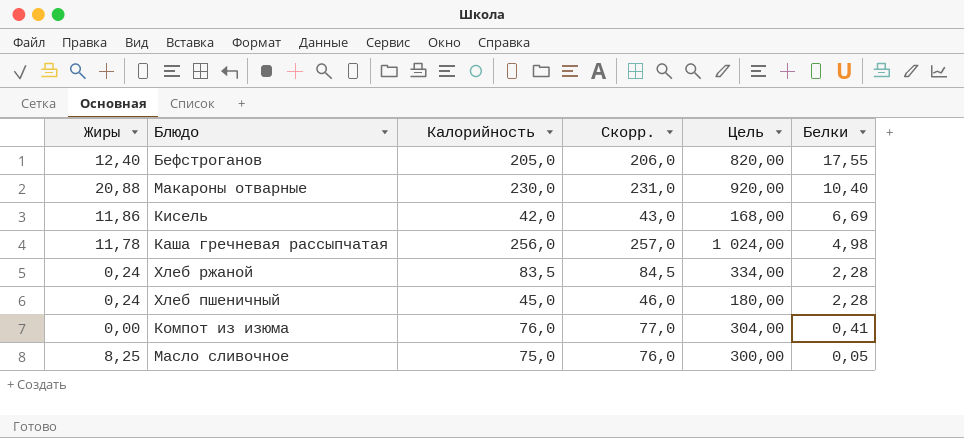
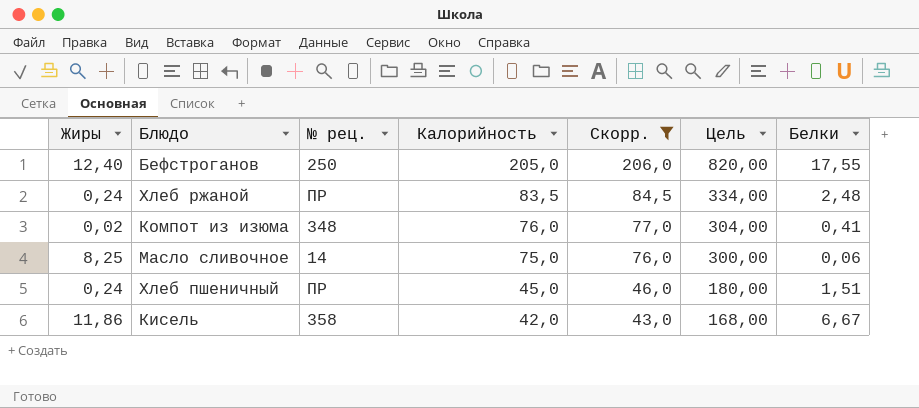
filter: none -> Скорр. <= 206,0
row order: Белки descending -> Калорийность descending
column № рец. | position: none -> 3
Хлеб ржаной | Белки: 2,28 -> 2,48
Компот из изюма | Жиры: 0,00 -> 0,02
Масло сливочное | Белки: 0,05 -> 0,06
Хлеб пшеничный | Белки: 2,28 -> 1,51
Кисель | Белки: 6,69 -> 6,67

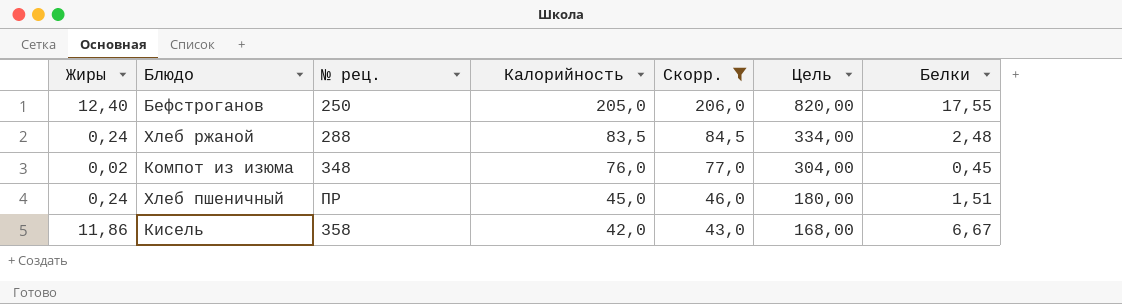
row Масло сливочное: 8,25 | 14 | 75,0 | 76,0 | 300,00 | 0,06 -> none
Хлеб ржаной | № рец.: ПР -> 288
Компот из изюма | Белки: 0,41 -> 0,45

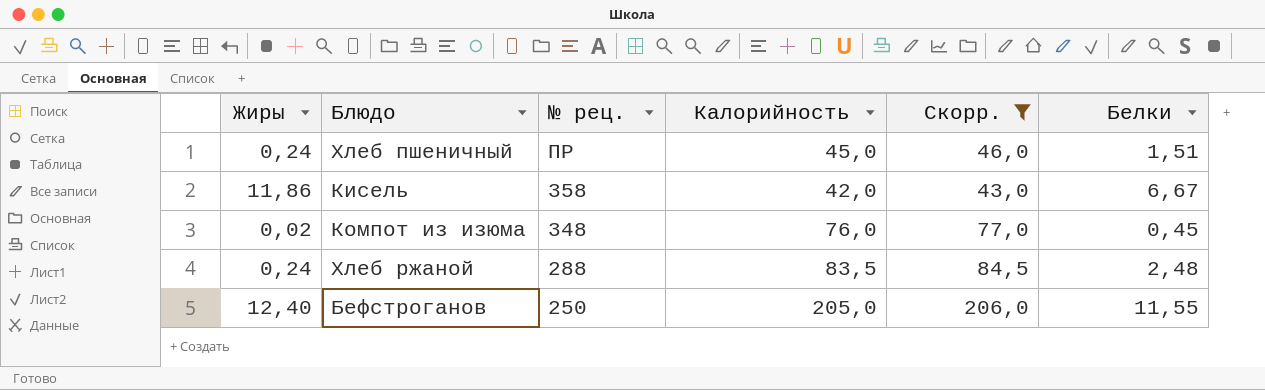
row order: Калорийность descending -> № рец. descending
column Цель | formula: [Калорийность] * 4 -> none
Бефстроганов | Белки: 17,55 -> 11,55

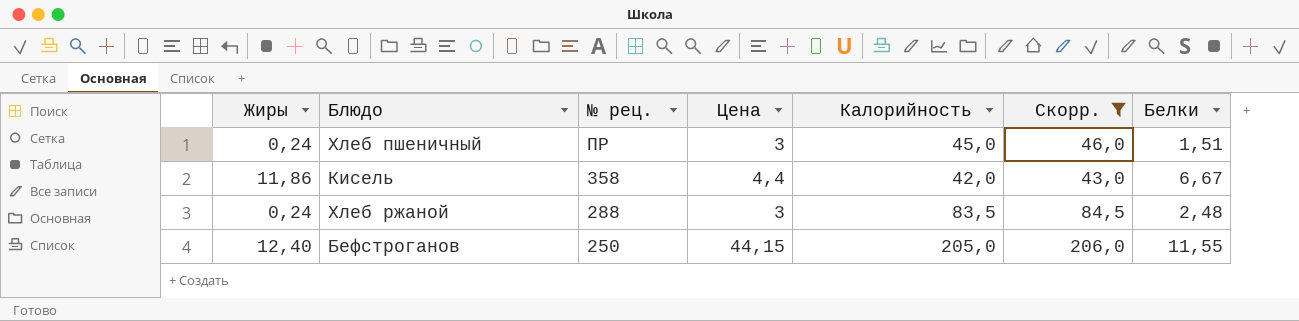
column Цена | position: none -> 4
row Компот из изюма: 0,02 | 348 | 76,0 | 77,0 | 0,45 -> none

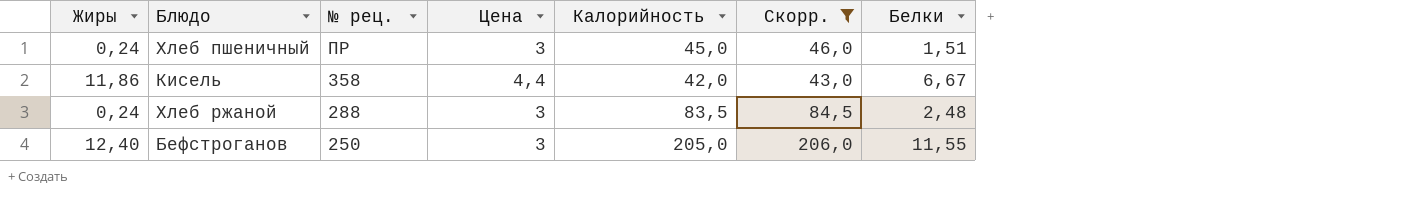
Бефстроганов | Цена: 44,15 -> 3

